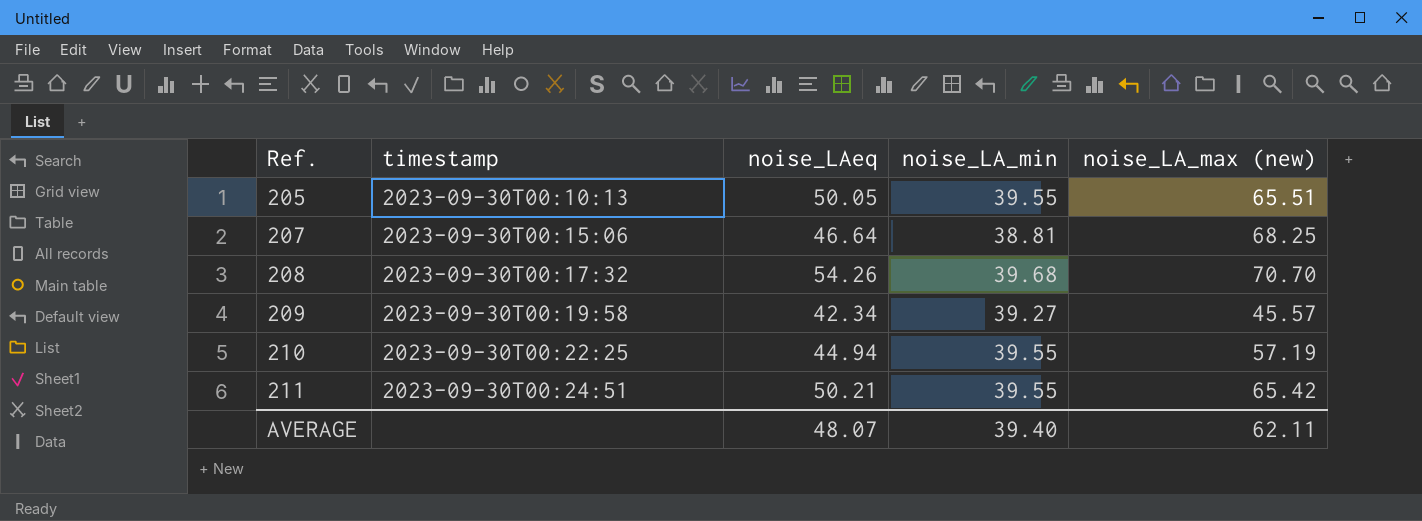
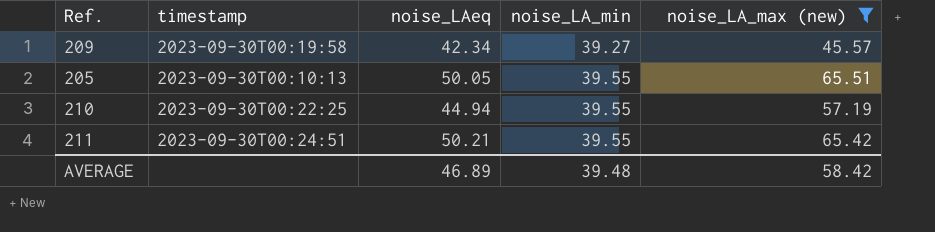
filter: none -> noise_LA_max (new) <= 65.51
row order: Ref. ascending -> noise_LA_min ascending
AVERAGE | noise_LAeq: 48.07 -> 46.89
AVERAGE | noise_LA_min: 39.40 -> 39.48
AVERAGE | noise_LA_max (new): 62.11 -> 58.42

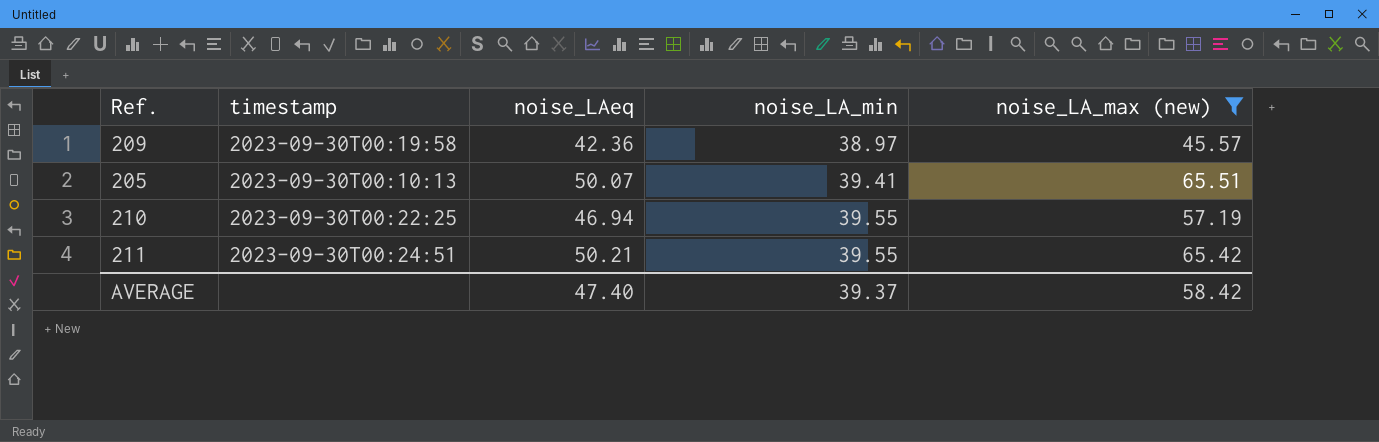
209 | noise_LAeq: 42.34 -> 42.36
209 | noise_LA_min: 39.27 -> 38.97
205 | noise_LAeq: 50.05 -> 50.07
205 | noise_LA_min: 39.55 -> 39.41
210 | noise_LAeq: 44.94 -> 46.94
AVERAGE | noise_LAeq: 46.89 -> 47.40
AVERAGE | noise_LA_min: 39.48 -> 39.37

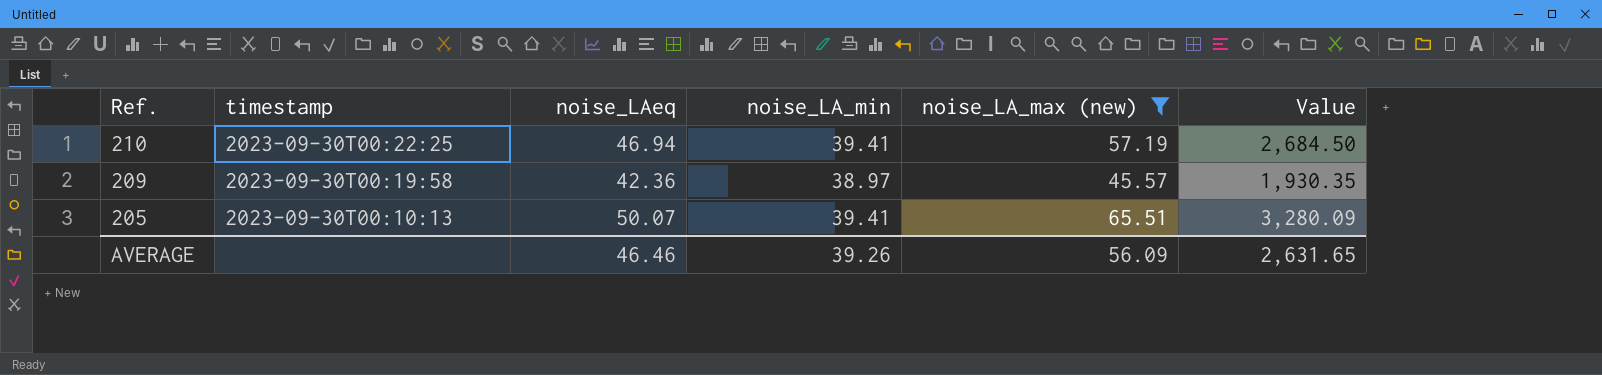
row order: noise_LA_min ascending -> Ref. descending
column Value | formula: none -> [noise_LAeq] * [noise_LA_max (new)]
row 211: 2023-09-30T00:24:51 | 50.21 | 39.55 | 65.42 -> none
210 | noise_LA_min: 39.55 -> 39.41
AVERAGE | noise_LAeq: 47.40 -> 46.46
AVERAGE | noise_LA_min: 39.37 -> 39.26
AVERAGE | noise_LA_max (new): 58.42 -> 56.09

